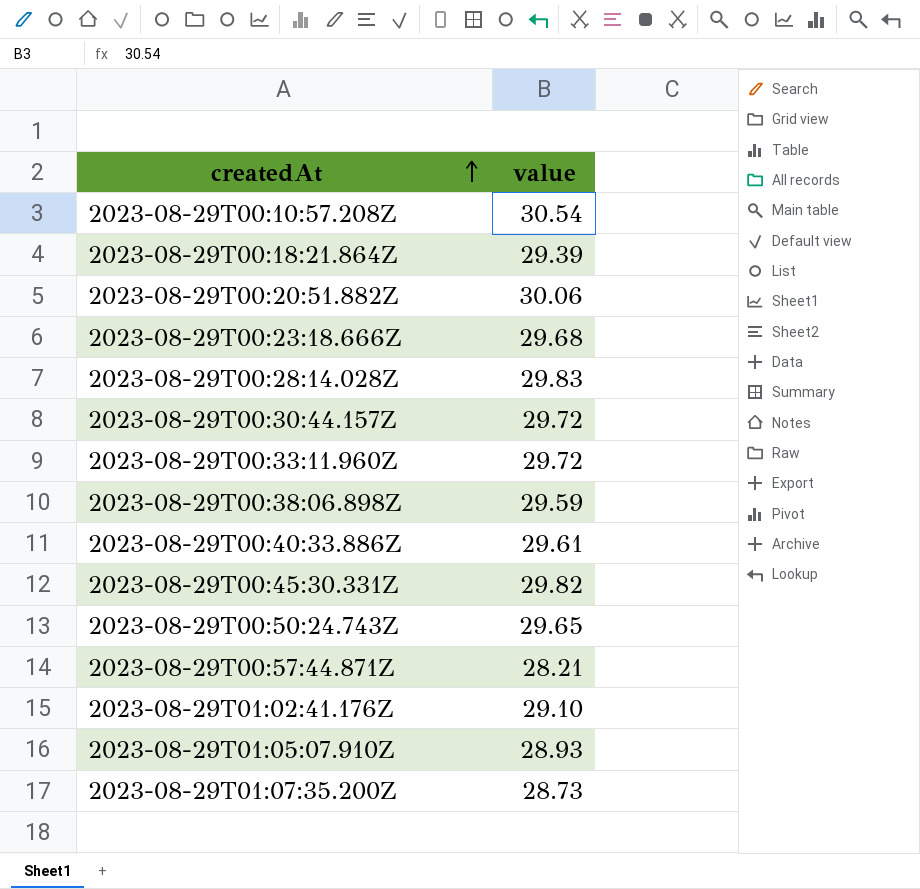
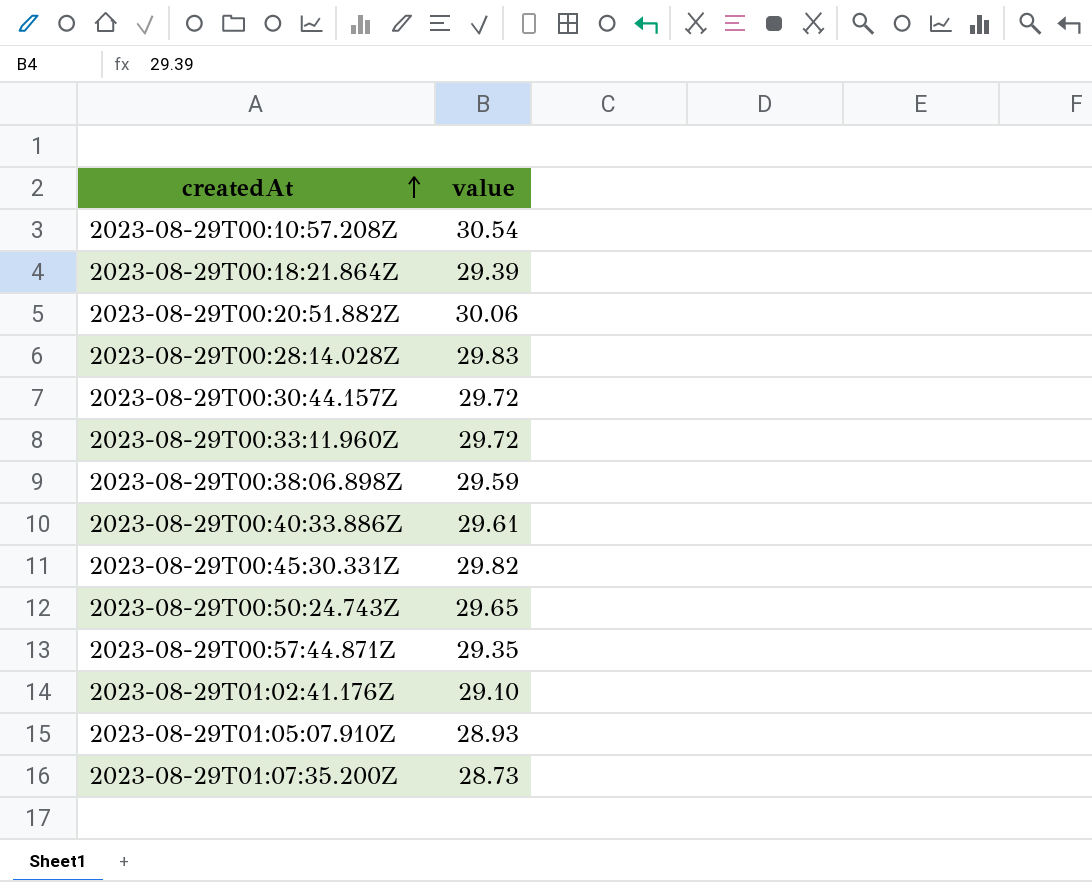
row 2023-08-29T00:23:18.666Z: 29.68 -> none
2023-08-29T00:57:44.871Z | value: 28.21 -> 29.35

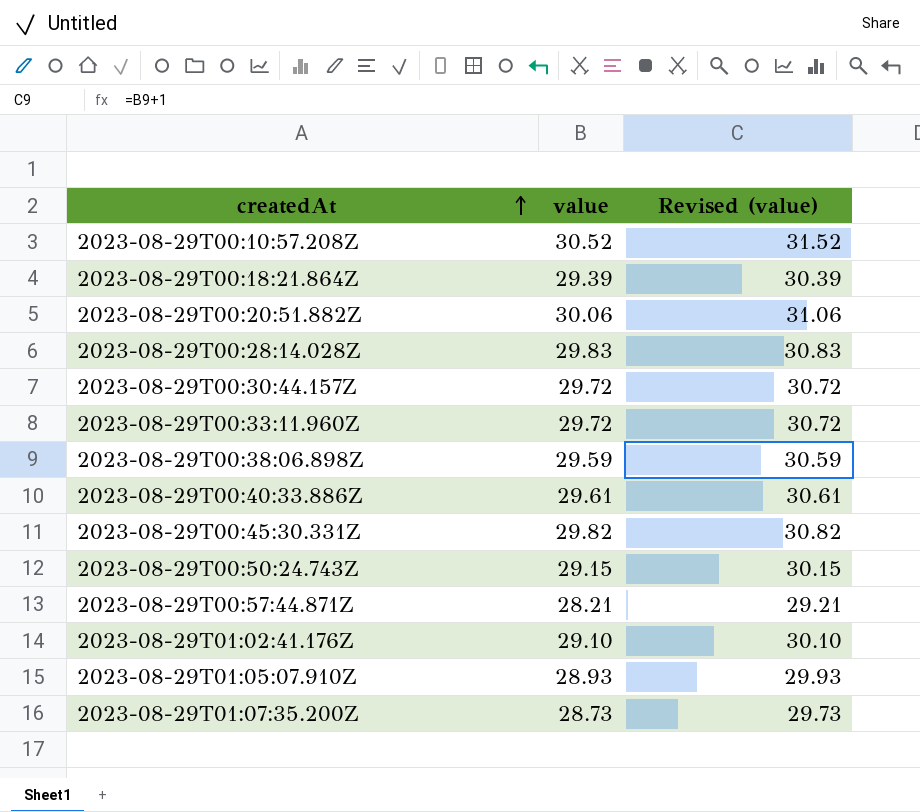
column Revised (value) | formula: none -> [value] + 1
2023-08-29T00:10:57.208Z | value: 30.54 -> 30.52
2023-08-29T00:50:24.743Z | value: 29.65 -> 29.15
2023-08-29T00:57:44.871Z | value: 29.35 -> 28.21

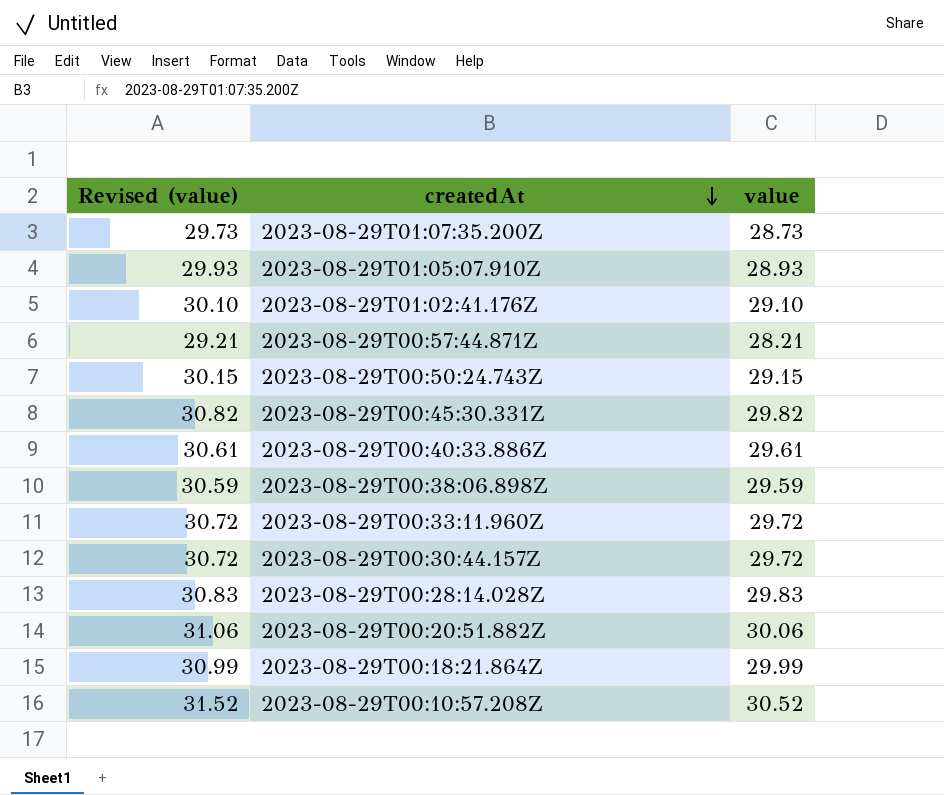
row order: createdAt ascending -> createdAt descending
column Revised (value) | position: 3 -> 1
2023-08-29T00:18:21.864Z | Revised (value): 30.39 -> 30.99
2023-08-29T00:18:21.864Z | value: 29.39 -> 29.99

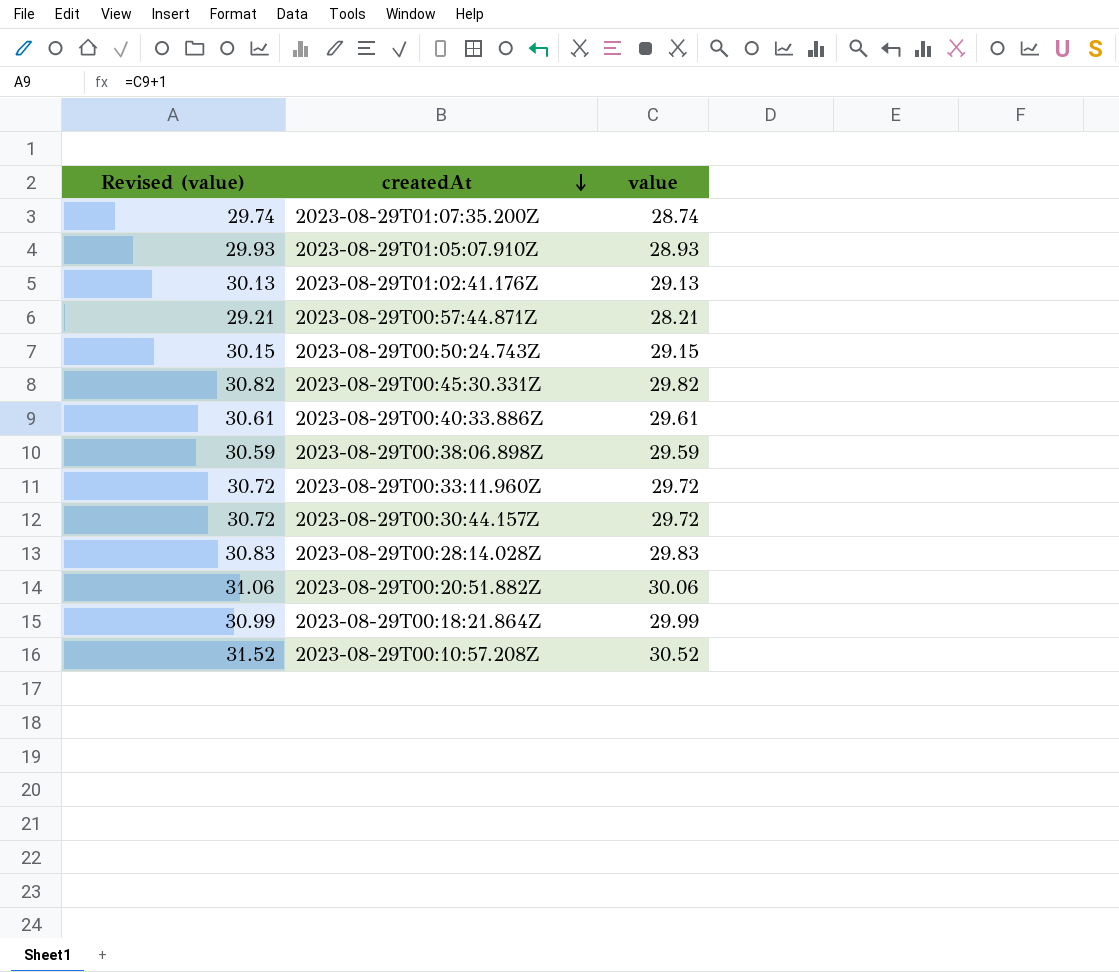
2023-08-29T01:07:35.200Z | Revised (value): 29.73 -> 29.74
2023-08-29T01:07:35.200Z | value: 28.73 -> 28.74
2023-08-29T01:02:41.176Z | Revised (value): 30.10 -> 30.13
2023-08-29T01:02:41.176Z | value: 29.10 -> 29.13

